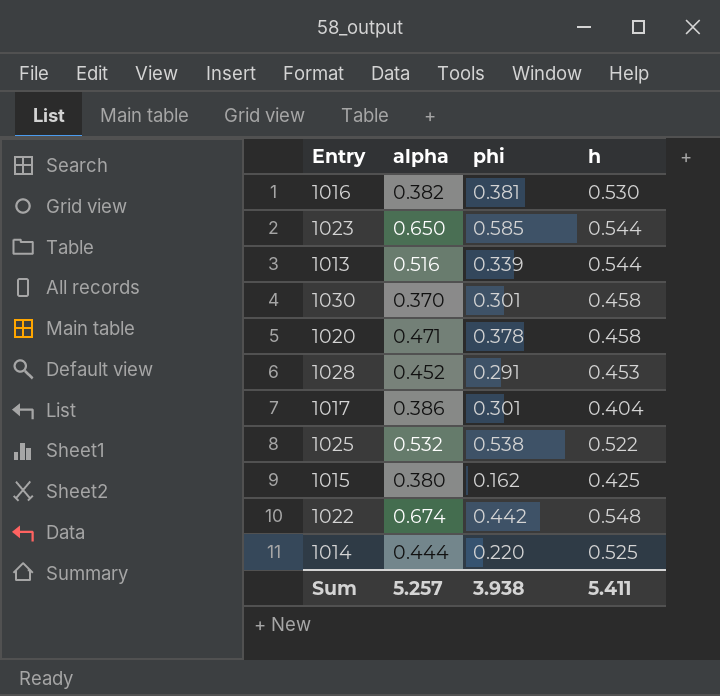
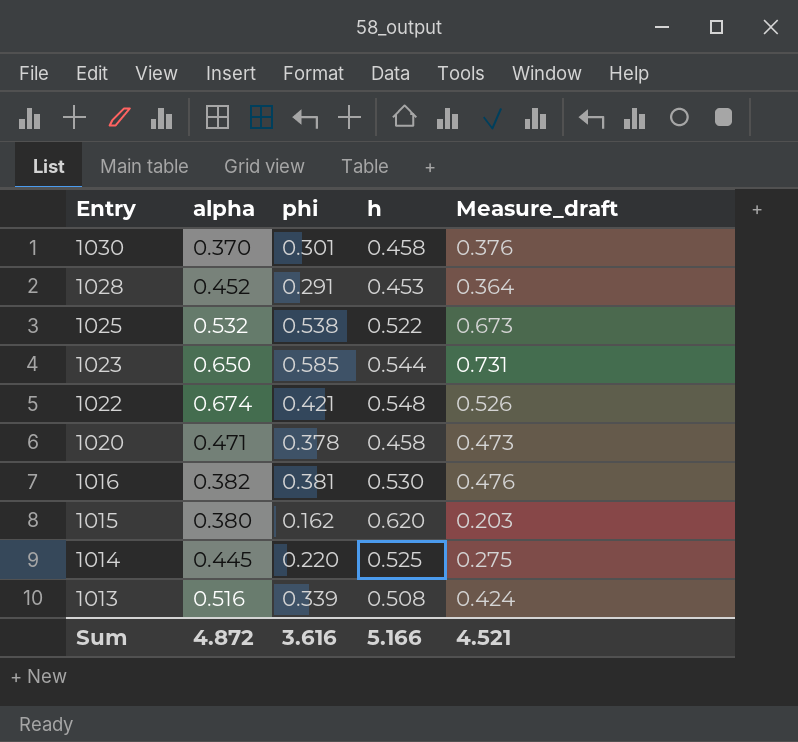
row order: none -> Entry descending
column Measure_draft | formula: none -> [phi] * 1.25
row 1017: 0.386 | 0.301 | 0.404 -> none
1022 | phi: 0.442 -> 0.421
1015 | h: 0.425 -> 0.620
1014 | alpha: 0.444 -> 0.445
1013 | h: 0.544 -> 0.508
Sum | alpha: 5.257 -> 4.872
Sum | phi: 3.938 -> 3.616
Sum | h: 5.411 -> 5.166

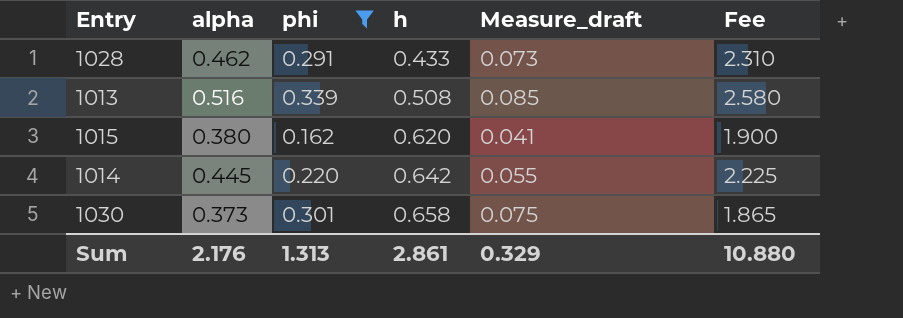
filter: none -> phi <= 0.339
row order: Entry descending -> h ascending
column Measure_draft | formula: [phi] * 1.25 -> [phi] * 0.25
column Fee | formula: none -> [alpha] * 5
1028 | alpha: 0.452 -> 0.462
1028 | h: 0.453 -> 0.433
1014 | h: 0.525 -> 0.642
1030 | alpha: 0.370 -> 0.373
1030 | h: 0.458 -> 0.658
Sum | alpha: 4.872 -> 2.176
Sum | phi: 3.616 -> 1.313
Sum | h: 5.166 -> 2.861
Sum | Measure_draft: 4.521 -> 0.329

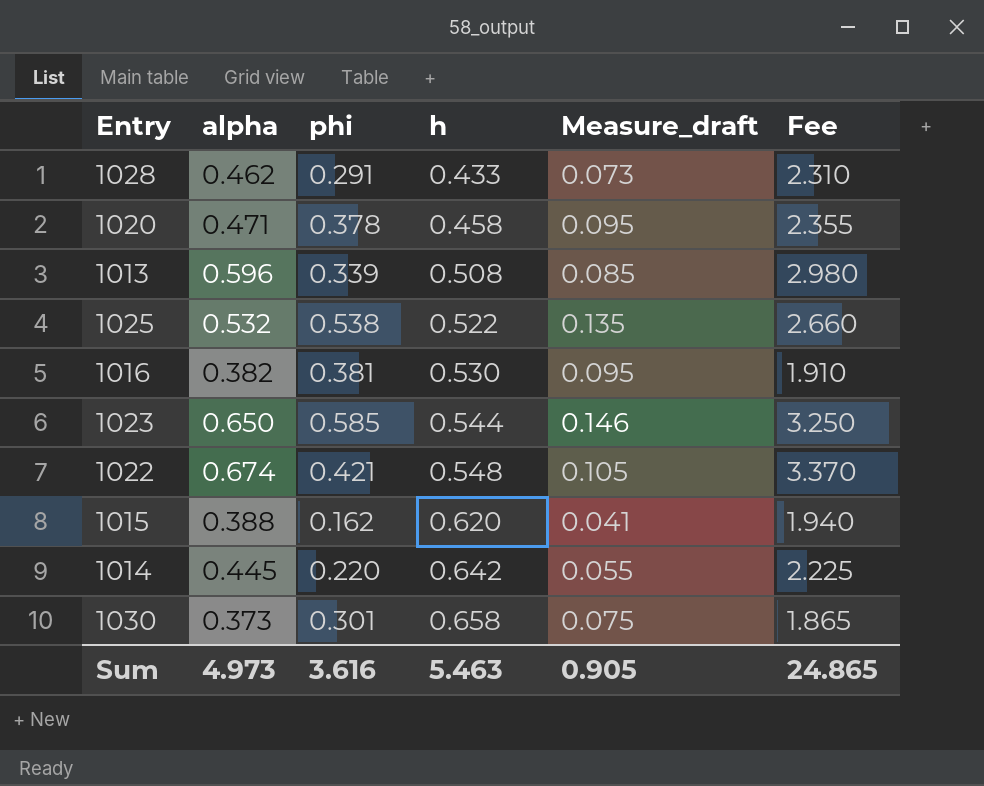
filter: phi <= 0.339 -> none
1013 | alpha: 0.516 -> 0.596
1013 | Fee: 2.580 -> 2.980
1015 | alpha: 0.380 -> 0.388
1015 | Fee: 1.900 -> 1.940
Sum | alpha: 2.176 -> 4.973
Sum | phi: 1.313 -> 3.616
Sum | h: 2.861 -> 5.463
Sum | Measure_draft: 0.329 -> 0.905
Sum | Fee: 10.880 -> 24.865

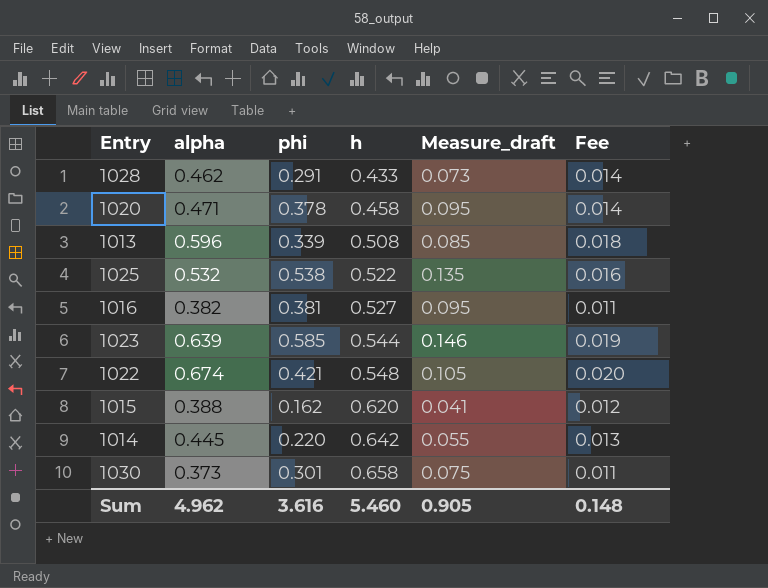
column Fee | formula: [alpha] * 5 -> [alpha] * 0.03
1016 | h: 0.530 -> 0.527
1023 | alpha: 0.650 -> 0.639
Sum | alpha: 4.973 -> 4.962
Sum | h: 5.463 -> 5.460
Sum | Fee: 24.865 -> 0.148

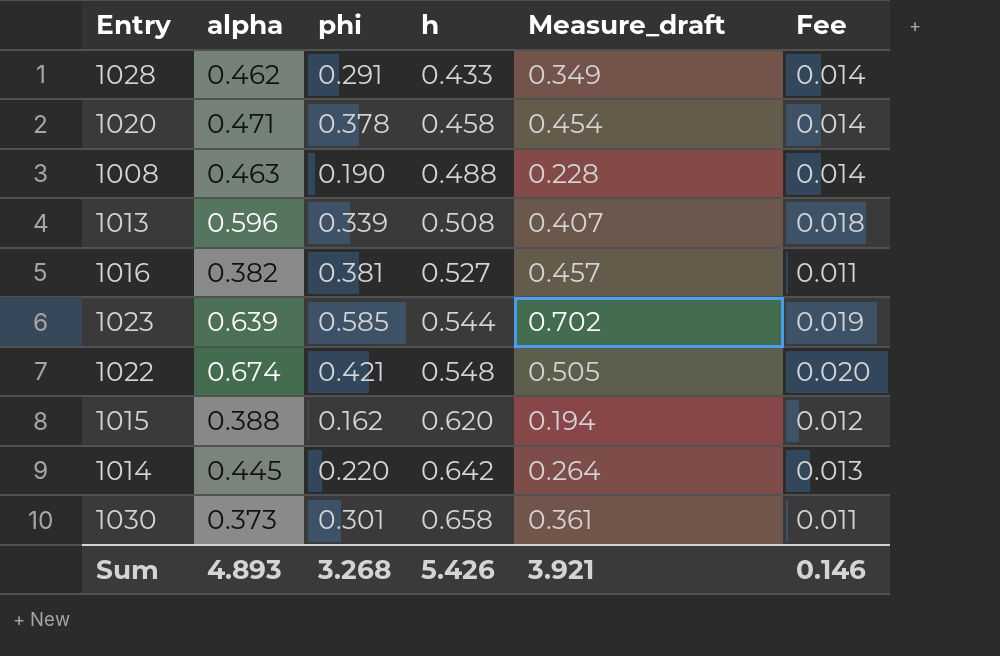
column Measure_draft | formula: [phi] * 0.25 -> [phi] * 1.2
row 1025: 0.532 | 0.538 | 0.522 | 0.135 | 0.016 -> none
row 1008: none -> 0.463 | 0.190 | 0.488 | 0.228 | 0.014
Sum | alpha: 4.962 -> 4.893
Sum | phi: 3.616 -> 3.268
Sum | h: 5.460 -> 5.426
Sum | Measure_draft: 0.905 -> 3.921
Sum | Fee: 0.148 -> 0.146

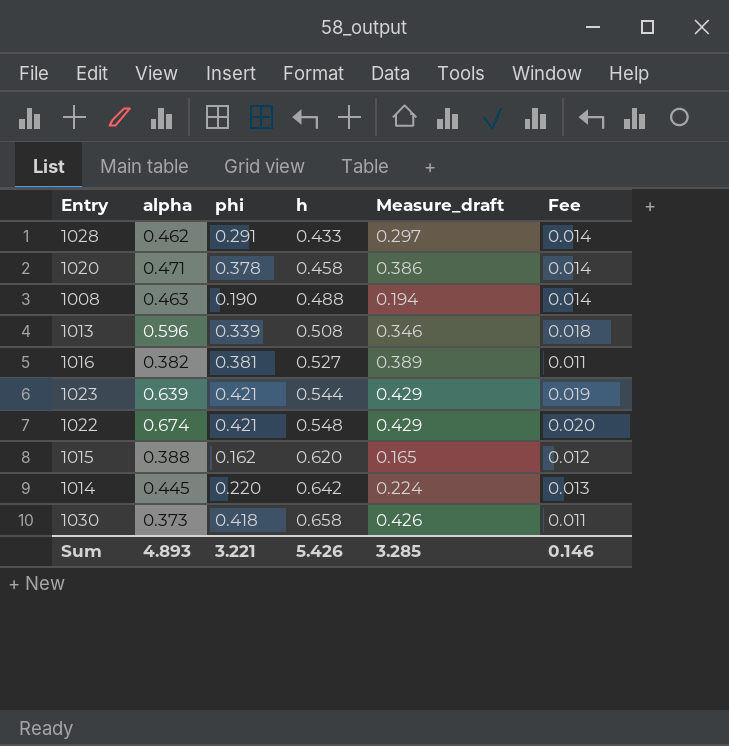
column Measure_draft | formula: [phi] * 1.2 -> [phi] * 1.02
1023 | phi: 0.585 -> 0.421
1030 | phi: 0.301 -> 0.418
Sum | phi: 3.268 -> 3.221
Sum | Measure_draft: 3.921 -> 3.285

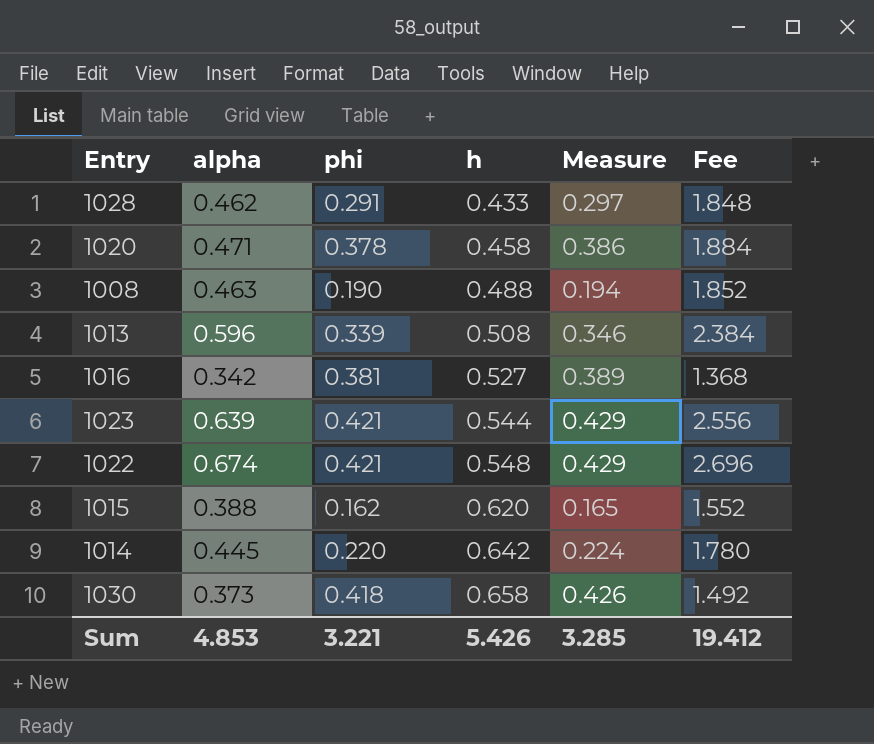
column name: Measure_draft -> Measure
column Fee | formula: [alpha] * 0.03 -> [alpha] * 4
1016 | alpha: 0.382 -> 0.342
Sum | alpha: 4.893 -> 4.853
Sum | Fee: 0.146 -> 19.412

